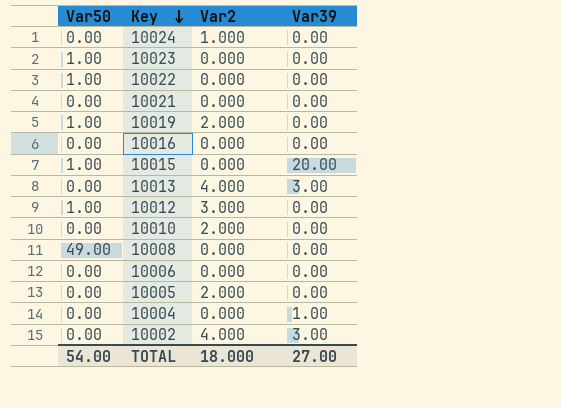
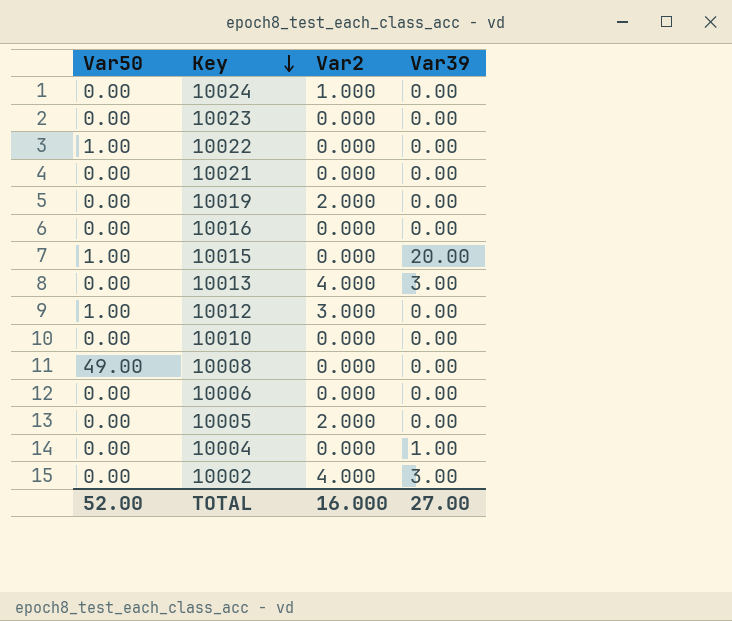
10023 | Var50: 1.00 -> 0.00
10019 | Var50: 1.00 -> 0.00
10010 | Var2: 2.000 -> 0.000
TOTAL | Var50: 54.00 -> 52.00
TOTAL | Var2: 18.000 -> 16.000

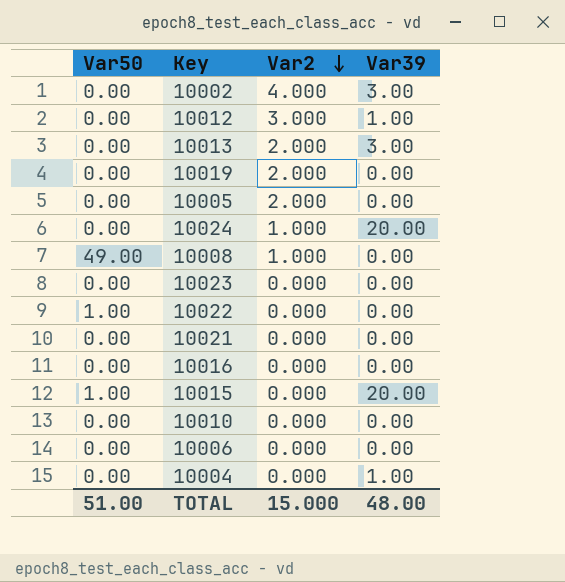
row order: Key descending -> Var2 descending
10012 | Var50: 1.00 -> 0.00
10012 | Var39: 0.00 -> 1.00
10013 | Var2: 4.000 -> 2.000
10024 | Var39: 0.00 -> 20.00
10008 | Var2: 0.000 -> 1.000
TOTAL | Var50: 52.00 -> 51.00
TOTAL | Var2: 16.000 -> 15.000
TOTAL | Var39: 27.00 -> 48.00

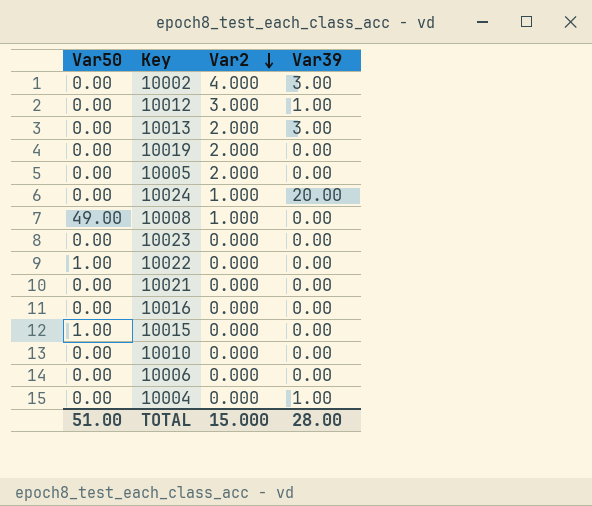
10015 | Var39: 20.00 -> 0.00
TOTAL | Var39: 48.00 -> 28.00

